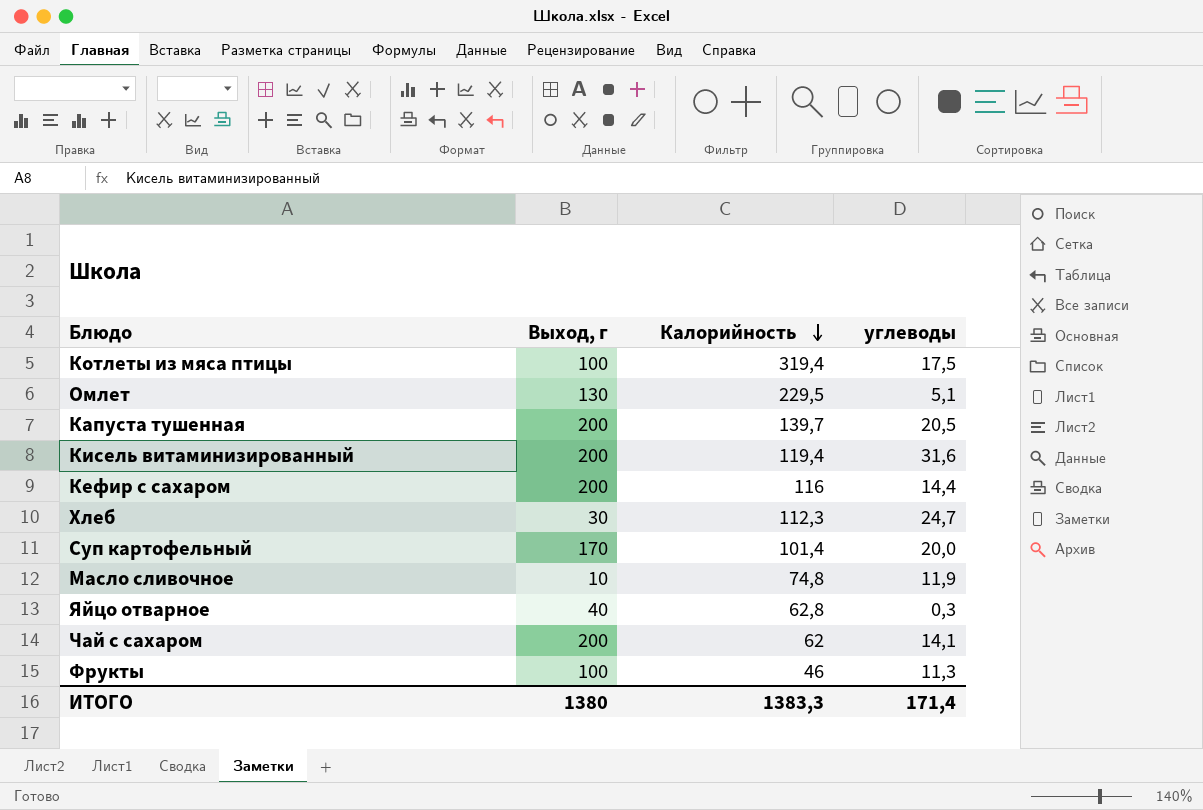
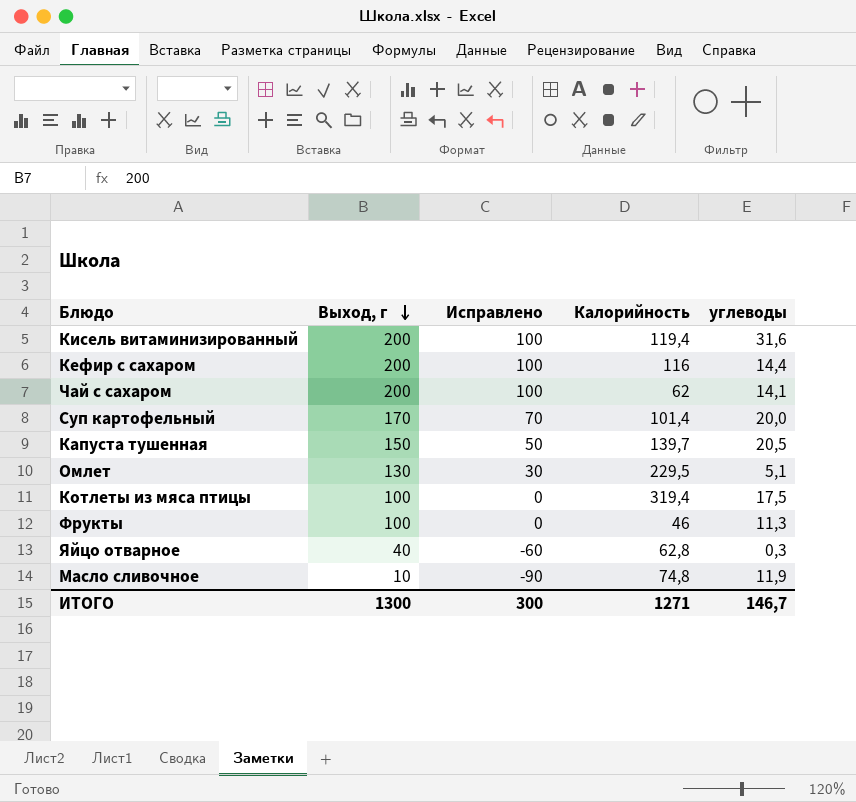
row order: Калорийность descending -> Выход, г descending
column Исправлено | formula: none -> [Выход, г] - 100
row Хлеб: 30 | 112,3 | 24,7 -> none
Капуста тушенная | Выход, г: 200 -> 150
ИТОГО | Выход, г: 1380 -> 1300
ИТОГО | Калорийность: 1383,3 -> 1271
ИТОГО | углеводы: 171,4 -> 146,7

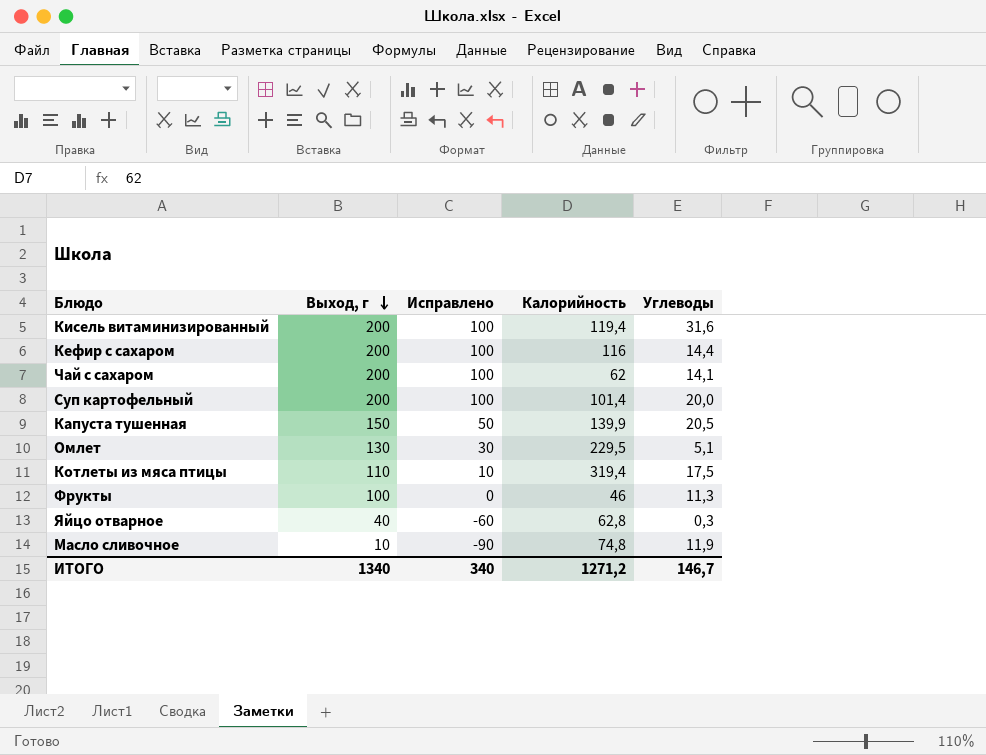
column name: углеводы -> Углеводы
Суп картофельный | Выход, г: 170 -> 200
Суп картофельный | Исправлено: 70 -> 100
Капуста тушенная | Калорийность: 139,7 -> 139,9
Котлеты из мяса птицы | Выход, г: 100 -> 110
Котлеты из мяса птицы | Исправлено: 0 -> 10
ИТОГО | Выход, г: 1300 -> 1340
ИТОГО | Исправлено: 300 -> 340
ИТОГО | Калорийность: 1271 -> 1271,2

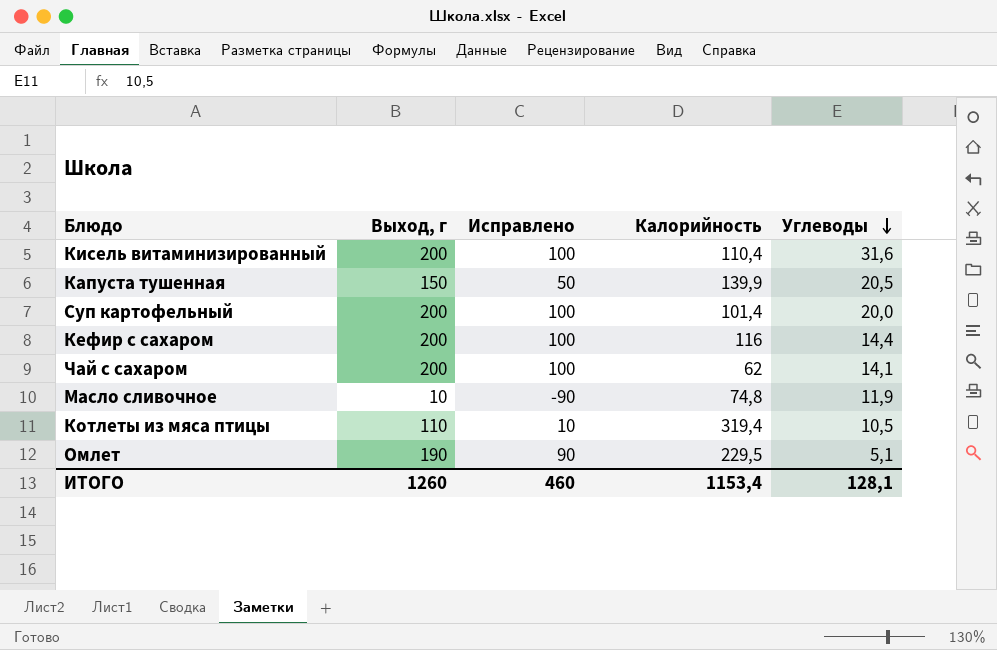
row order: Выход, г descending -> Углеводы descending
row Фрукты: 100 | 0 | 46 | 11,3 -> none
row Яйцо отварное: 40 | -60 | 62,8 | 0,3 -> none
Кисель витаминизированный | Калорийность: 119,4 -> 110,4
Котлеты из мяса птицы | Углеводы: 17,5 -> 10,5
Омлет | Выход, г: 130 -> 190
Омлет | Исправлено: 30 -> 90
ИТОГО | Выход, г: 1340 -> 1260
ИТОГО | Исправлено: 340 -> 460
ИТОГО | Калорийность: 1271,2 -> 1153,4
ИТОГО | Углеводы: 146,7 -> 128,1

